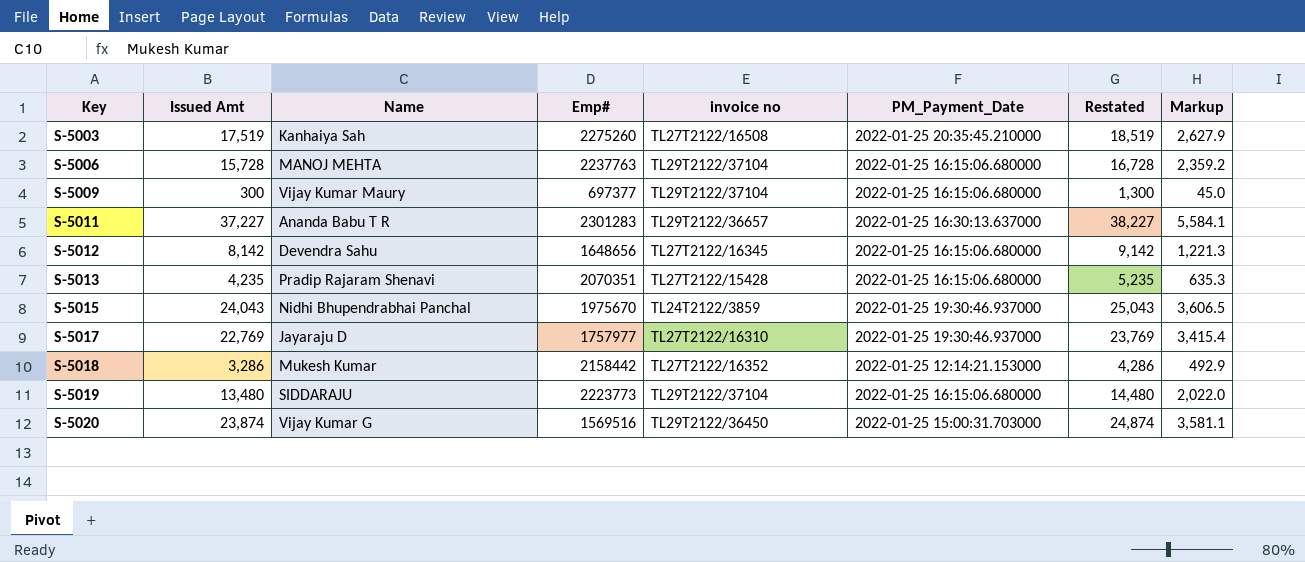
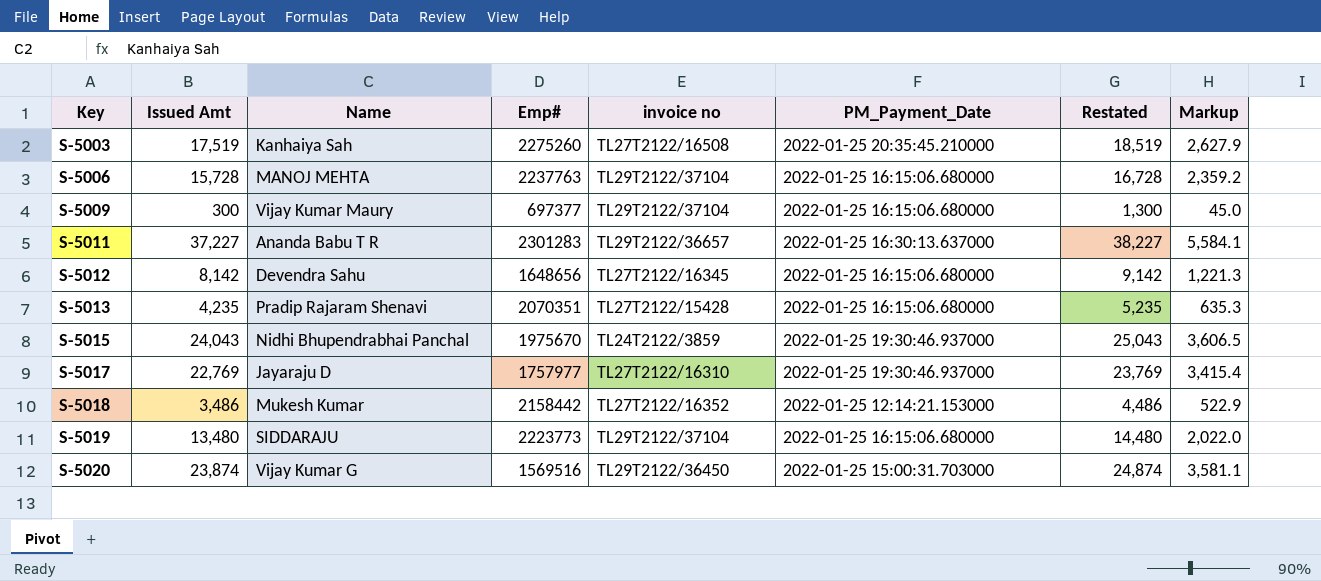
S-5018 | Issued Amt: 3,286 -> 3,486
S-5018 | Restated: 4,286 -> 4,486
S-5018 | Markup: 492.9 -> 522.9

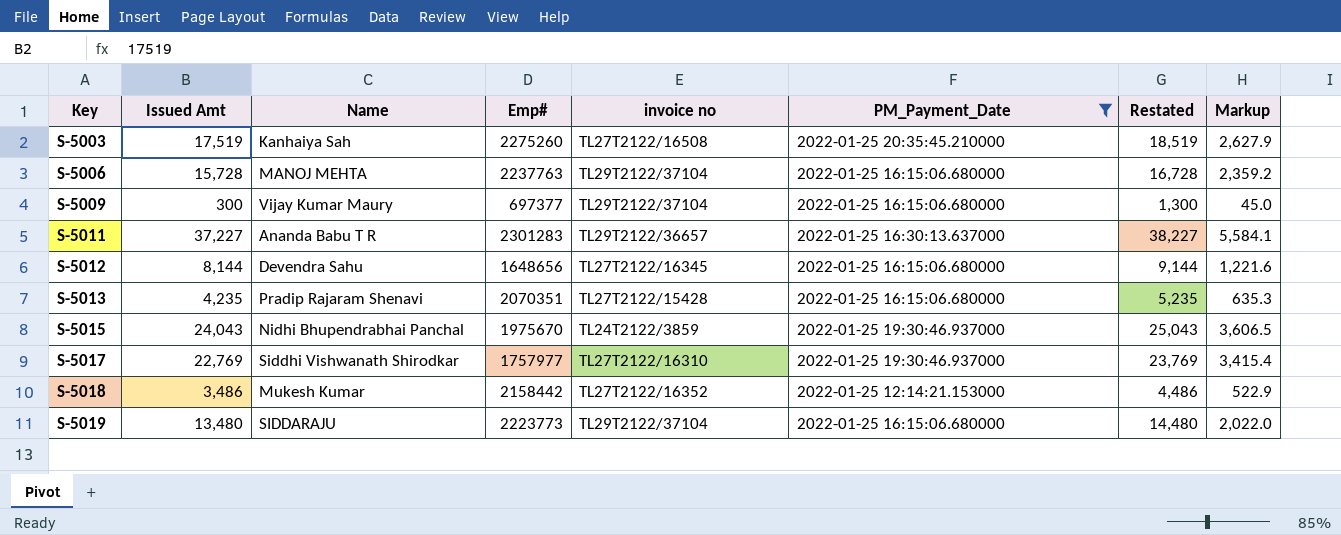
filter: none -> PM_Payment_Date != 2022-01-25 15:00:31.703000
S-5012 | Issued Amt: 8,142 -> 8,144
S-5012 | Restated: 9,142 -> 9,144
S-5012 | Markup: 1,221.3 -> 1,221.6
S-5017 | Name: Jayaraju D -> Siddhi Vishwanath Shirodkar

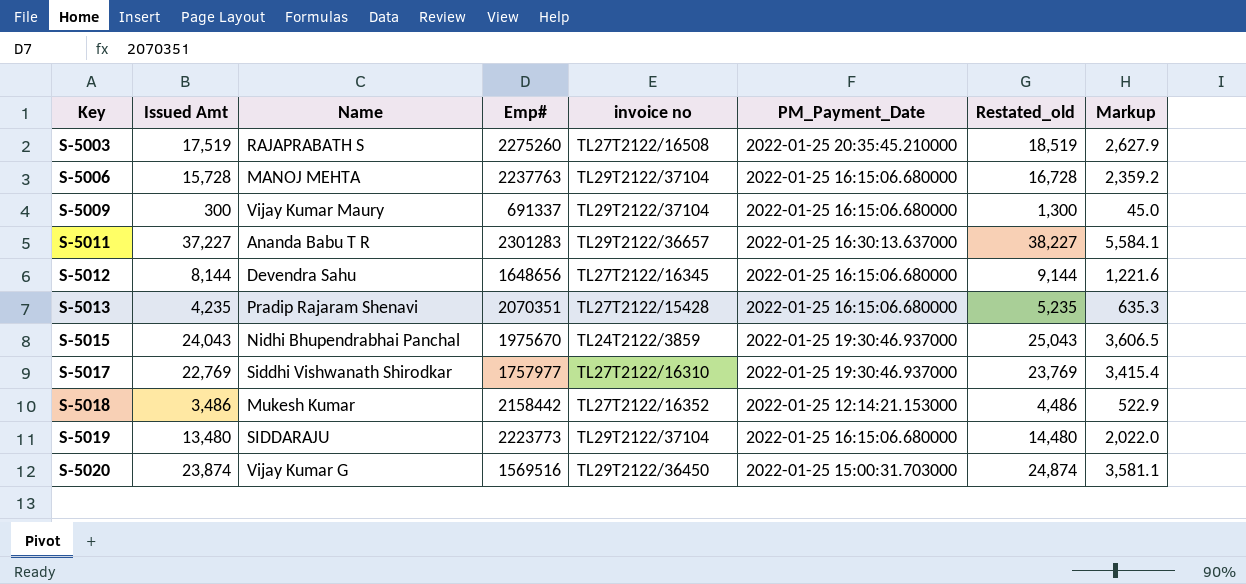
filter: PM_Payment_Date != 2022-01-25 15:00:31.703000 -> none
column name: Restated -> Restated_old
S-5003 | Name: Kanhaiya Sah -> RAJAPRABATH S
S-5009 | Emp#: 697377 -> 691337

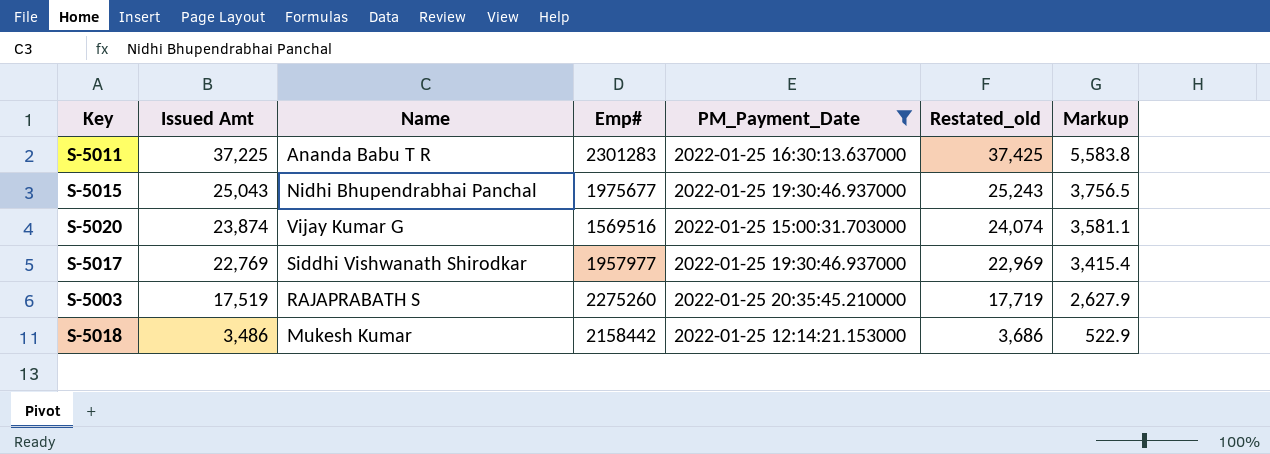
filter: none -> PM_Payment_Date != 2022-01-25 16:15:06.680000
row order: Key ascending -> Issued Amt descending
column invoice no | position: 5 -> none
column Restated_old | formula: [Issued Amt] + 1000 -> [Issued Amt] + 200
S-5011 | Issued Amt: 37,227 -> 37,225
S-5011 | Markup: 5,584.1 -> 5,583.8
S-5015 | Issued Amt: 24,043 -> 25,043
S-5015 | Emp#: 1975670 -> 1975677
S-5015 | Markup: 3,606.5 -> 3,756.5
S-5017 | Emp#: 1757977 -> 1957977

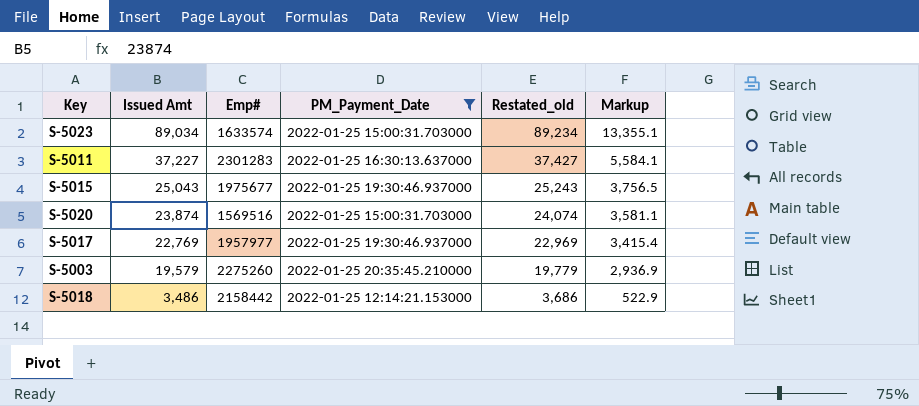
column Name | position: 3 -> none
row S-5023: none -> 89,034 | 1633574 | 2022-01-25 15:00:31.703000 | 89,234 | 13,355.1
S-5011 | Issued Amt: 37,225 -> 37,227
S-5011 | Restated_old: 37,425 -> 37,427
S-5011 | Markup: 5,583.8 -> 5,584.1
S-5003 | Issued Amt: 17,519 -> 19,579
S-5003 | Restated_old: 17,719 -> 19,779
S-5003 | Markup: 2,627.9 -> 2,936.9

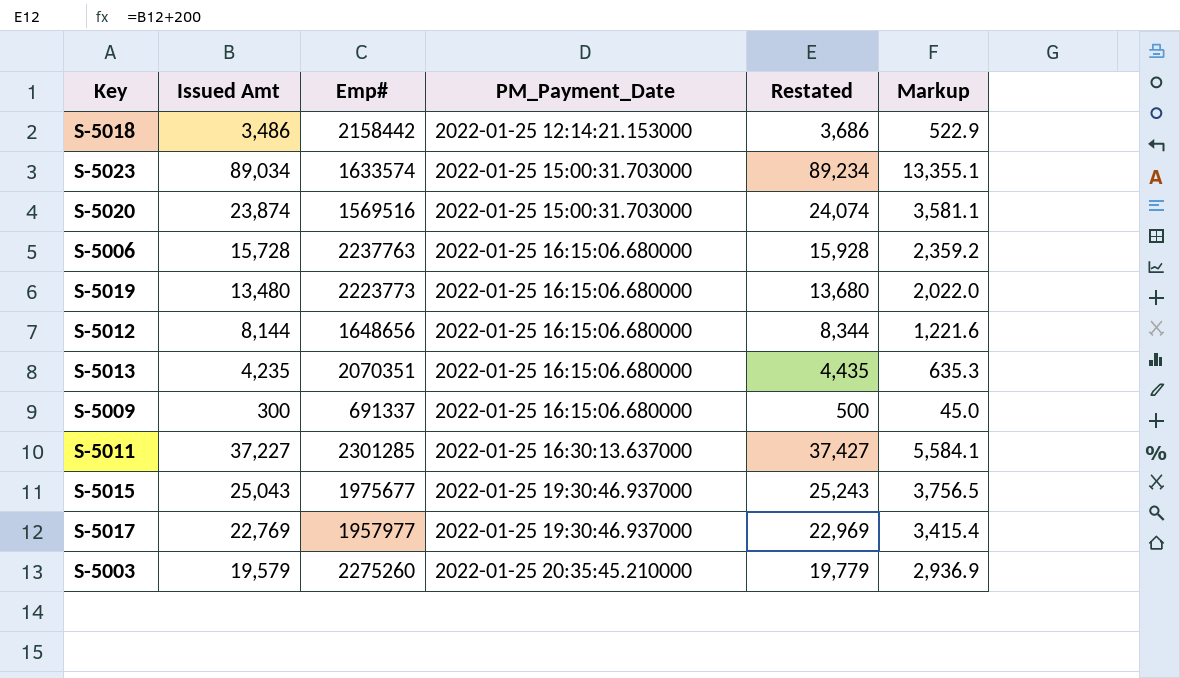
filter: PM_Payment_Date != 2022-01-25 16:15:06.680000 -> none
row order: Issued Amt descending -> PM_Payment_Date ascending
column name: Restated_old -> Restated
S-5011 | Emp#: 2301283 -> 2301285

